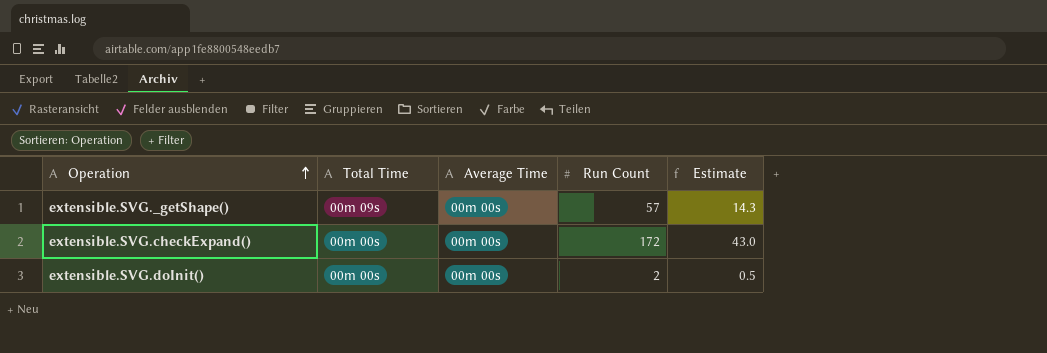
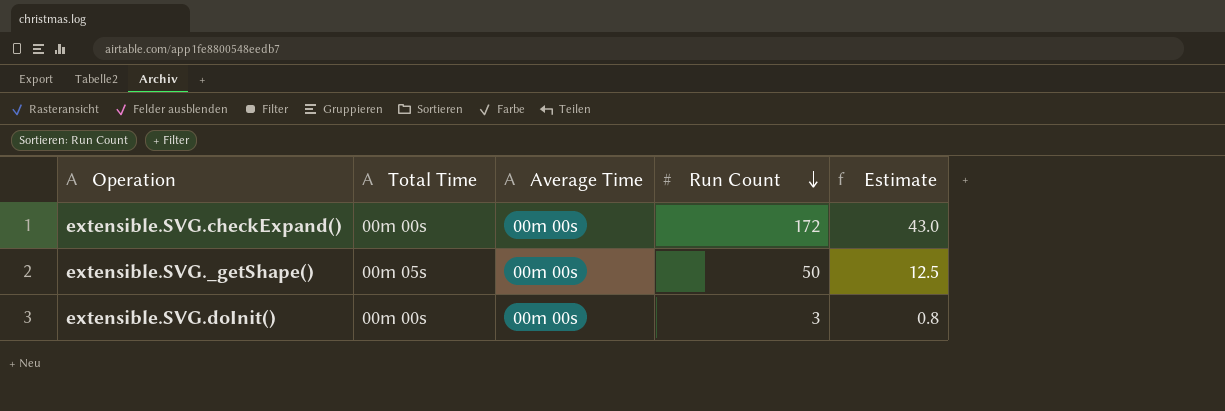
row order: Operation ascending -> Run Count descending
extensible.SVG._getShape() | Total Time: 00m 09s -> 00m 05s
extensible.SVG._getShape() | Run Count: 57 -> 50
extensible.SVG._getShape() | Estimate: 14.3 -> 12.5
extensible.SVG.doInit() | Run Count: 2 -> 3
extensible.SVG.doInit() | Estimate: 0.5 -> 0.8

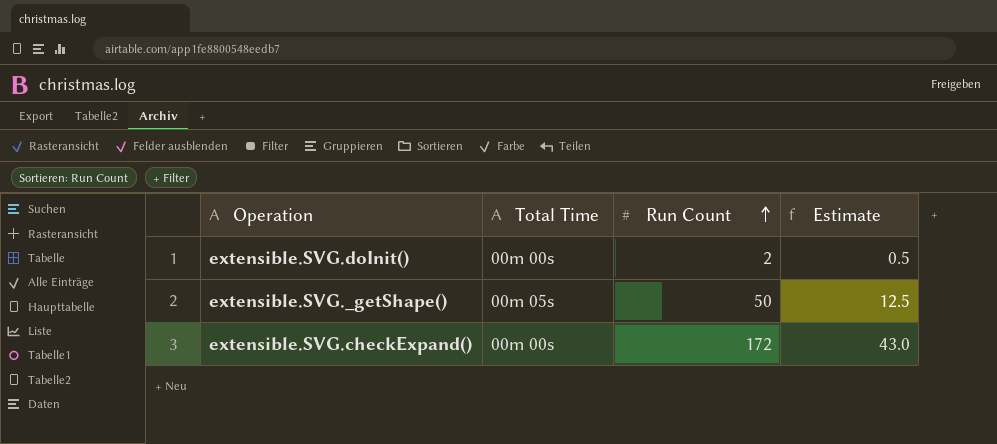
row order: Run Count descending -> Run Count ascending
column Average Time | position: 3 -> none
extensible.SVG.doInit() | Run Count: 3 -> 2
extensible.SVG.doInit() | Estimate: 0.8 -> 0.5

